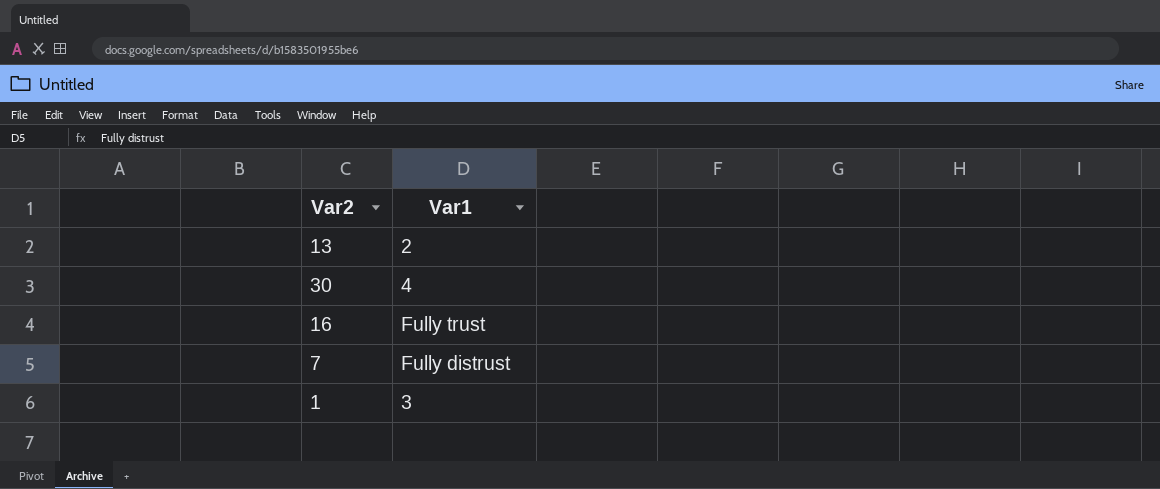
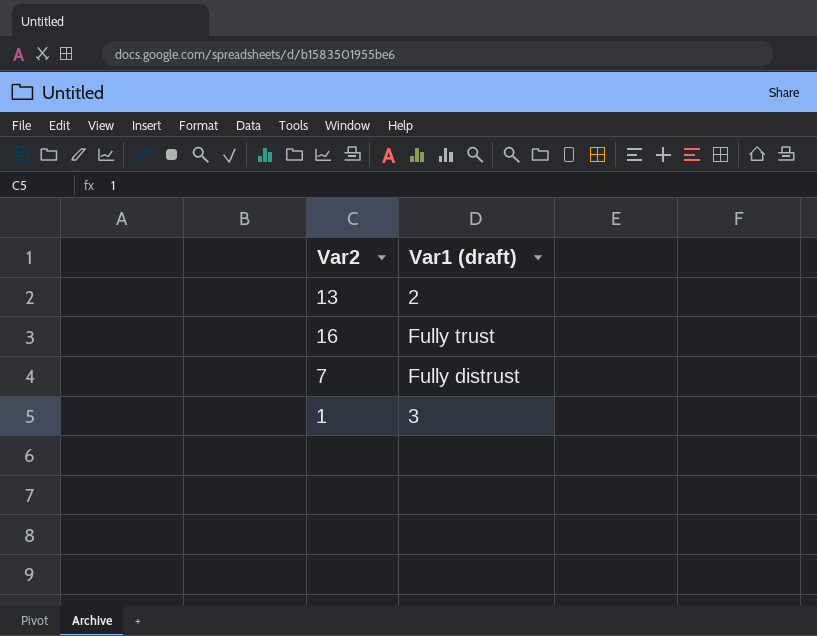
column name: Var1 -> Var1 (draft)
row 30: 4 -> none

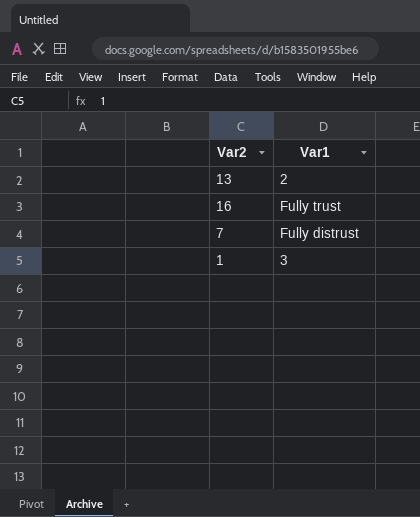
column name: Var1 (draft) -> Var1

